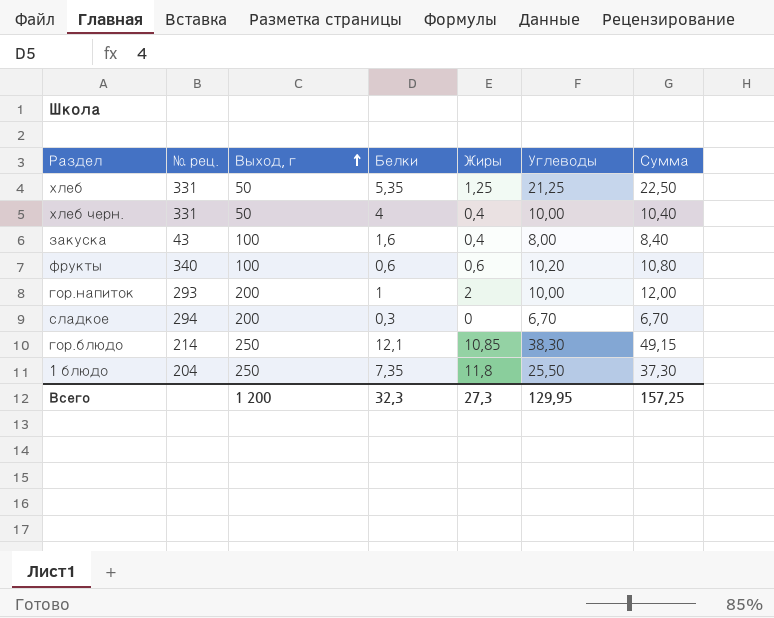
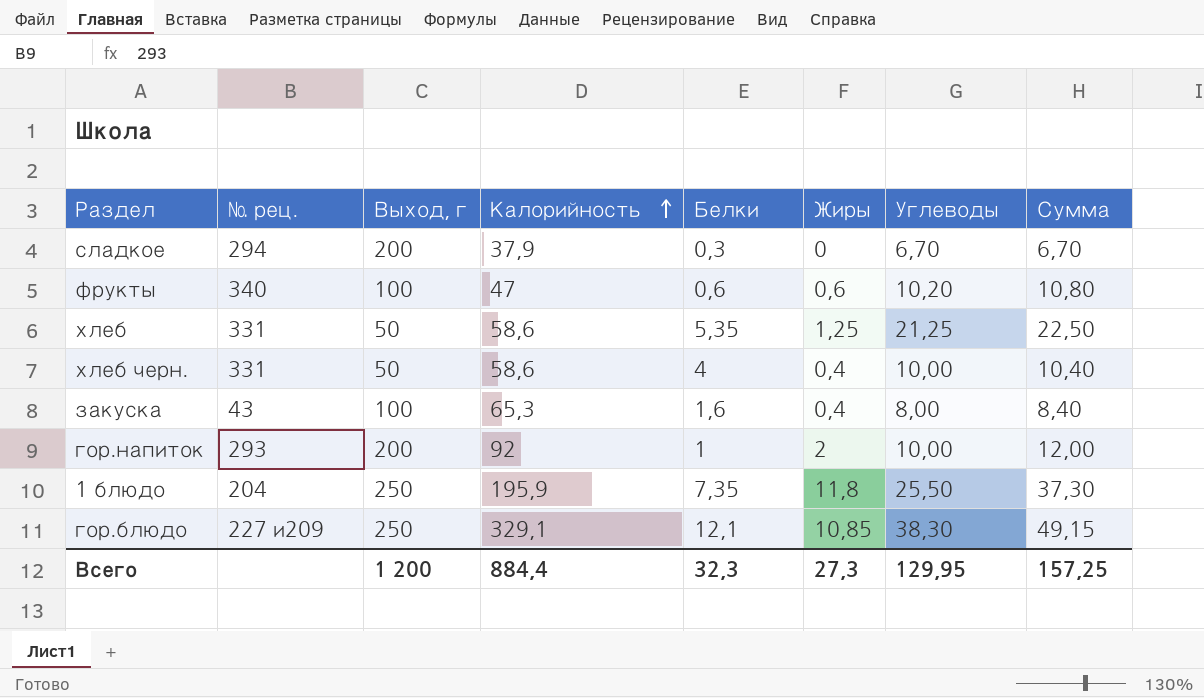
row order: Выход, г ascending -> Калорийность ascending
column Калорийность | position: none -> 4
гор.блюдо | № рец.: 214 -> 227 и209

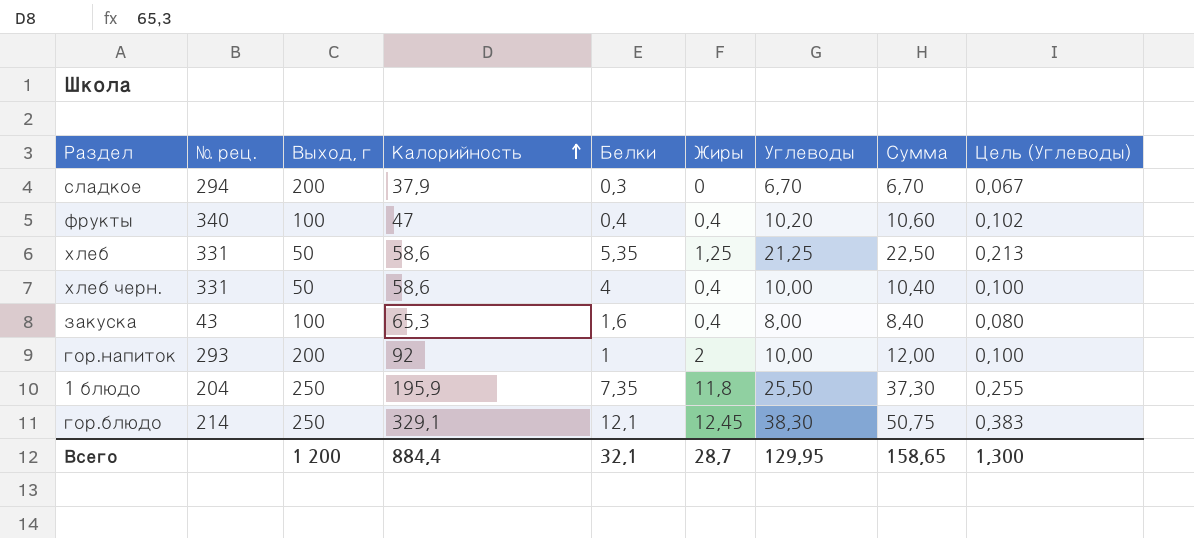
column Цель (Углеводы) | formula: none -> [Углеводы] * 0,01
фрукты | Белки: 0,6 -> 0,4
фрукты | Жиры: 0,6 -> 0,4
фрукты | Сумма: 10,80 -> 10,60
гор.блюдо | № рец.: 227 и209 -> 214
гор.блюдо | Жиры: 10,85 -> 12,45
гор.блюдо | Сумма: 49,15 -> 50,75
Всего | Белки: 32,3 -> 32,1
Всего | Жиры: 27,3 -> 28,7
Всего | Сумма: 157,25 -> 158,65

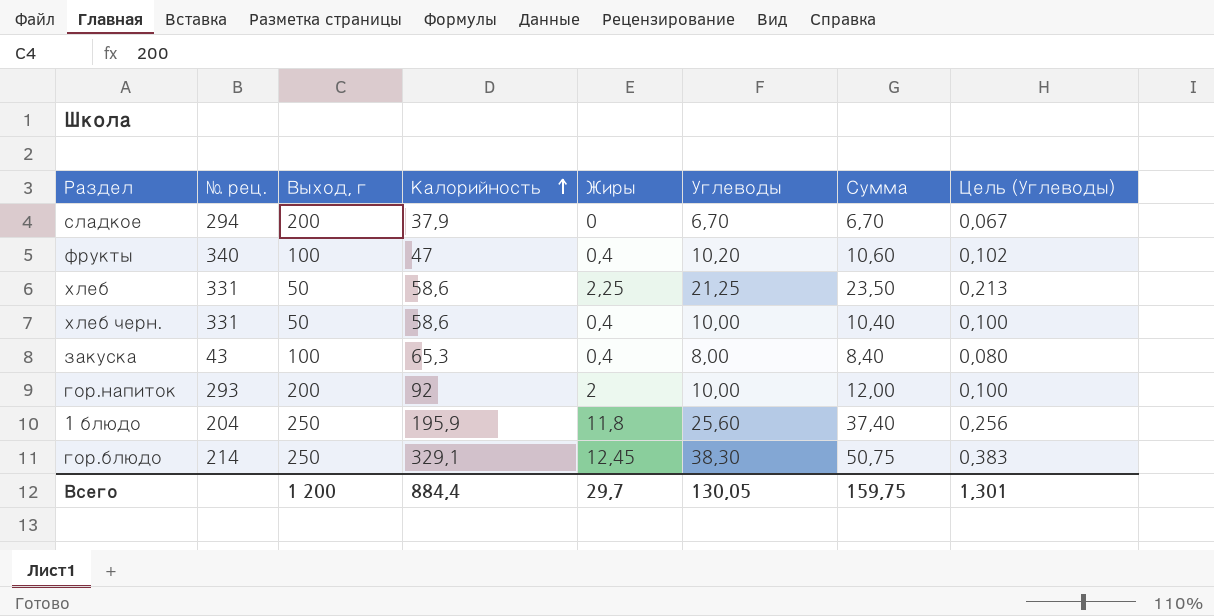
column Белки | position: 5 -> none
хлеб | Жиры: 1,25 -> 2,25
хлеб | Сумма: 22,50 -> 23,50
1 блюдо | Углеводы: 25,50 -> 25,60
1 блюдо | Сумма: 37,30 -> 37,40
1 блюдо | Цель (Углеводы): 0,255 -> 0,256
Всего | Жиры: 28,7 -> 29,7
Всего | Углеводы: 129,95 -> 130,05
Всего | Сумма: 158,65 -> 159,75
Всего | Цель (Углеводы): 1,300 -> 1,301

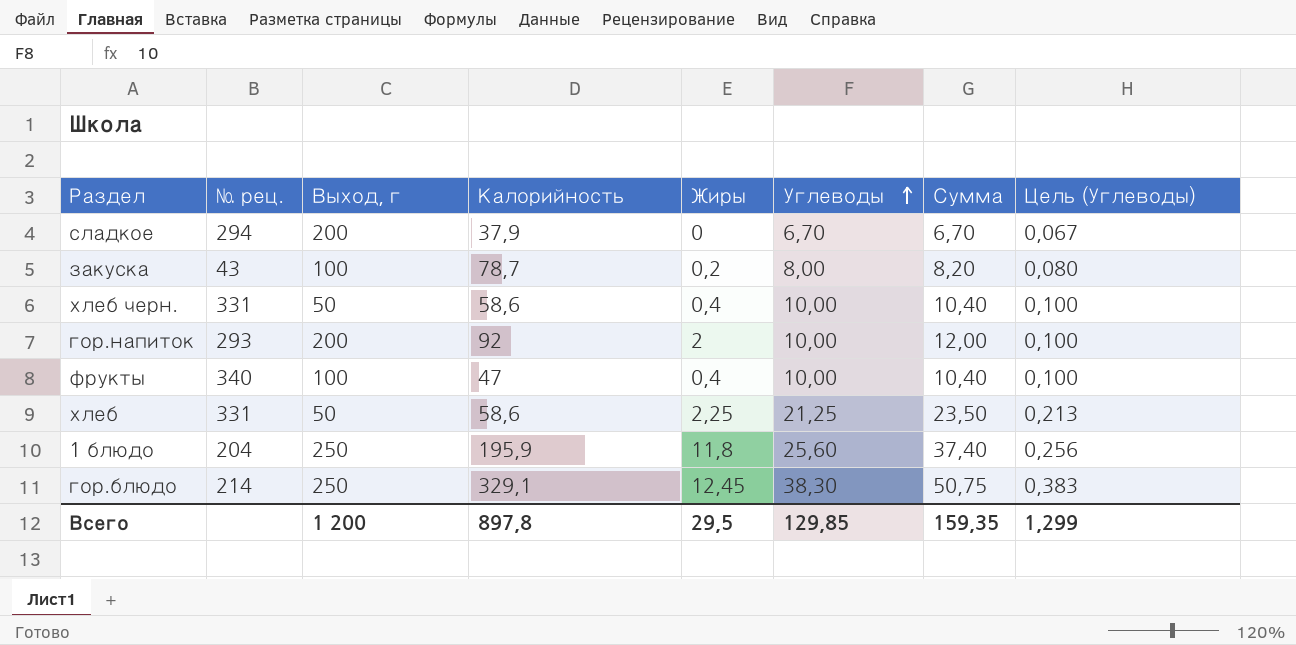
row order: Калорийность ascending -> Углеводы ascending
закуска | Калорийность: 65,3 -> 78,7
закуска | Жиры: 0,4 -> 0,2
закуска | Сумма: 8,40 -> 8,20
фрукты | Углеводы: 10,20 -> 10,00
фрукты | Сумма: 10,60 -> 10,40
фрукты | Цель (Углеводы): 0,102 -> 0,100
Всего | Калорийность: 884,4 -> 897,8
Всего | Жиры: 29,7 -> 29,5
Всего | Углеводы: 130,05 -> 129,85
Всего | Сумма: 159,75 -> 159,35
Всего | Цель (Углеводы): 1,301 -> 1,299

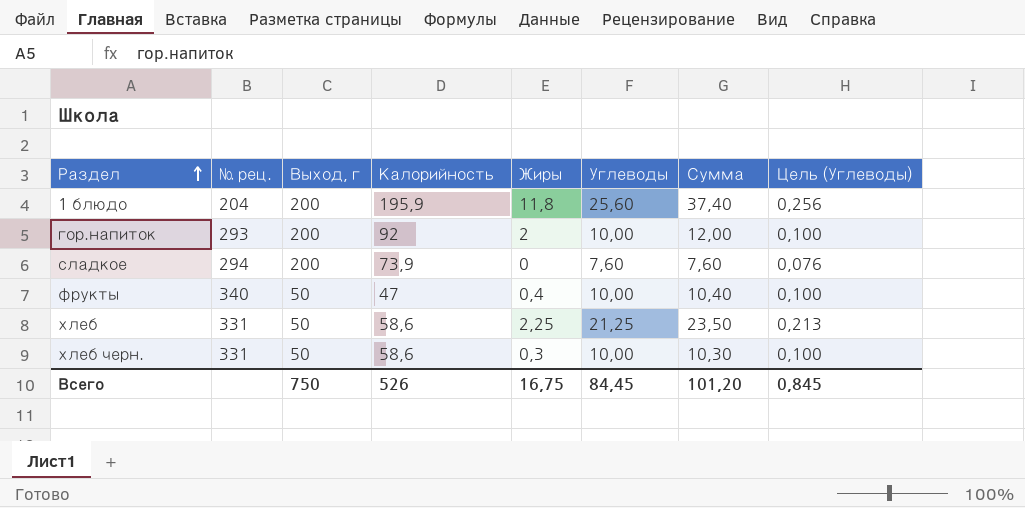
row order: Углеводы ascending -> Раздел ascending
row закуска: 43 | 100 | 78,7 | 0,2 | 8,00 | 8,20 | 0,080 -> none
row гор.блюдо: 214 | 250 | 329,1 | 12,45 | 38,30 | 50,75 | 0,383 -> none
1 блюдо | Выход, г: 250 -> 200
сладкое | Калорийность: 37,9 -> 73,9
сладкое | Углеводы: 6,70 -> 7,60
сладкое | Сумма: 6,70 -> 7,60
сладкое | Цель (Углеводы): 0,067 -> 0,076
фрукты | Выход, г: 100 -> 50
хлеб черн. | Жиры: 0,4 -> 0,3
хлеб черн. | Сумма: 10,40 -> 10,30
Всего | Выход, г: 1 200 -> 750
Всего | Калорийность: 897,8 -> 526
Всего | Жиры: 29,5 -> 16,75
Всего | Углеводы: 129,85 -> 84,45
Всего | Сумма: 159,35 -> 101,20
Всего | Цель (Углеводы): 1,299 -> 0,845

